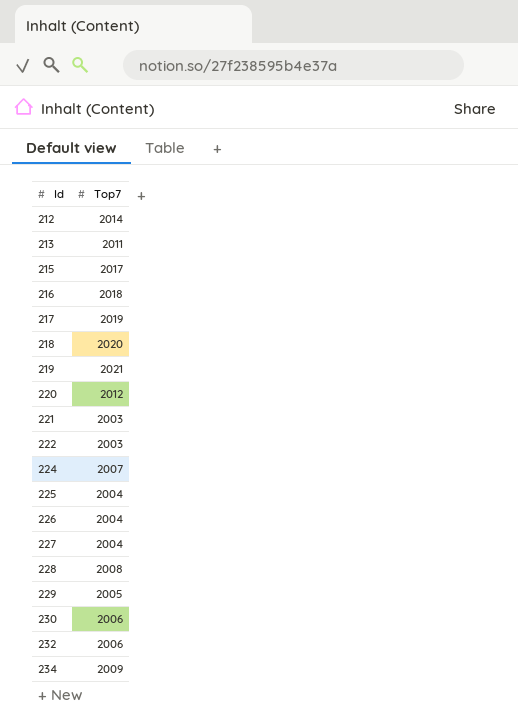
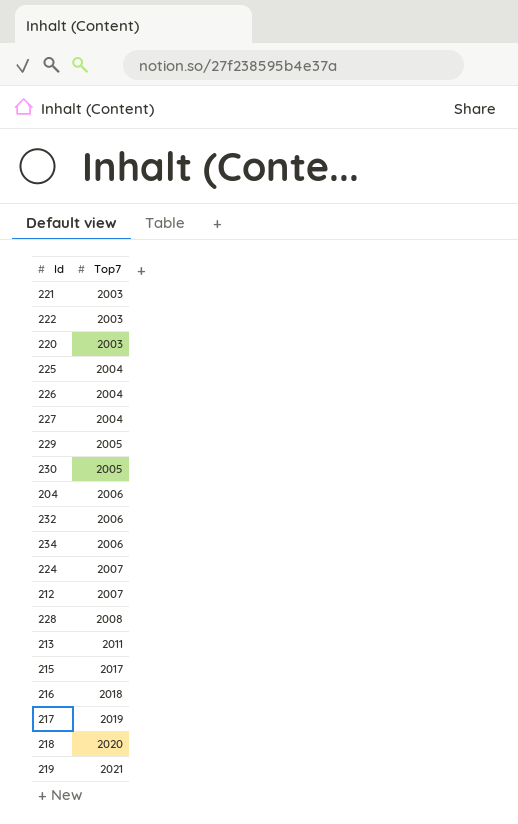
row order: Id ascending -> Top7 ascending
220 | Top7: 2012 -> 2003
230 | Top7: 2006 -> 2005
row 204: none -> 2006
234 | Top7: 2009 -> 2006
212 | Top7: 2014 -> 2007

